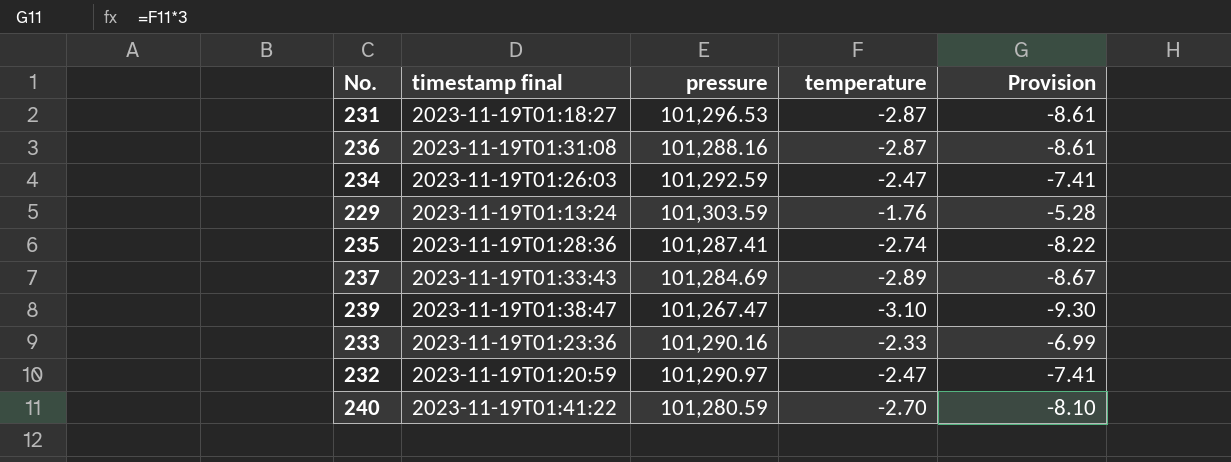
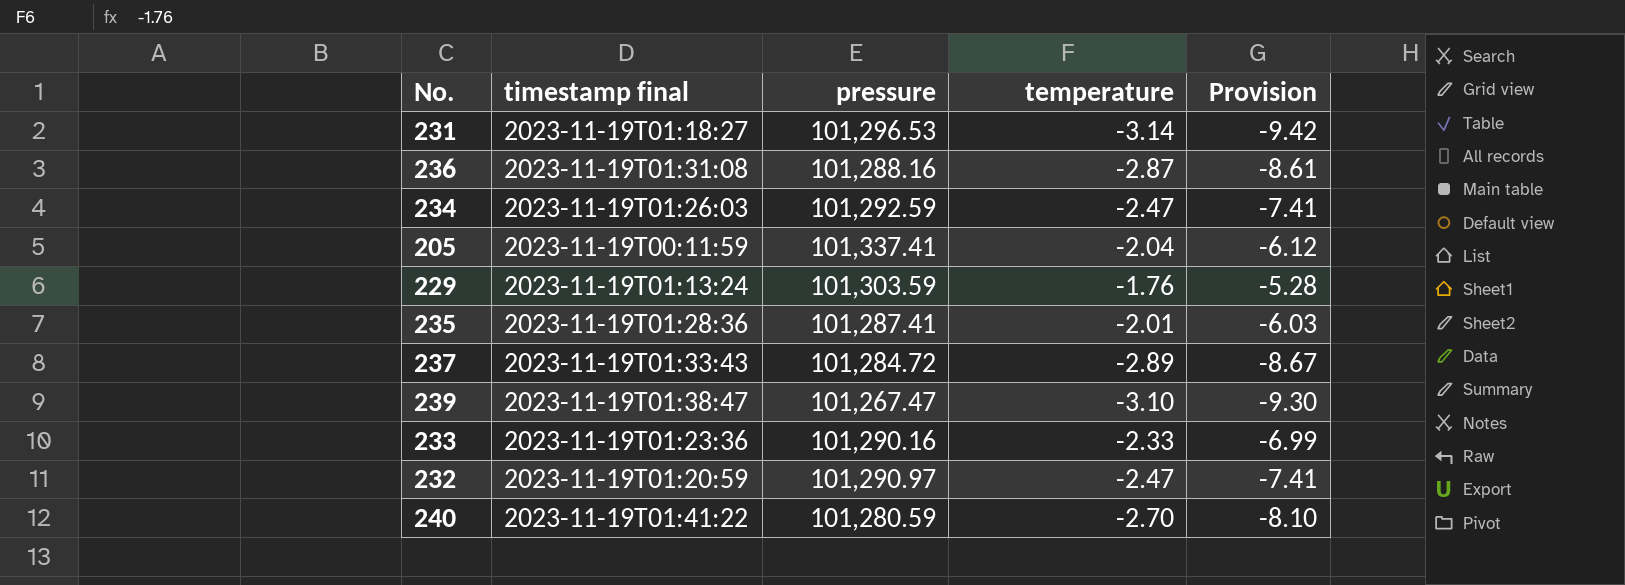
231 | temperature: -2.87 -> -3.14
231 | Provision: -8.61 -> -9.42
row 205: none -> 2023-11-19T00:11:59 | 101,337.41 | -2.04 | -6.12
235 | temperature: -2.74 -> -2.01
235 | Provision: -8.22 -> -6.03
237 | pressure: 101,284.69 -> 101,284.72

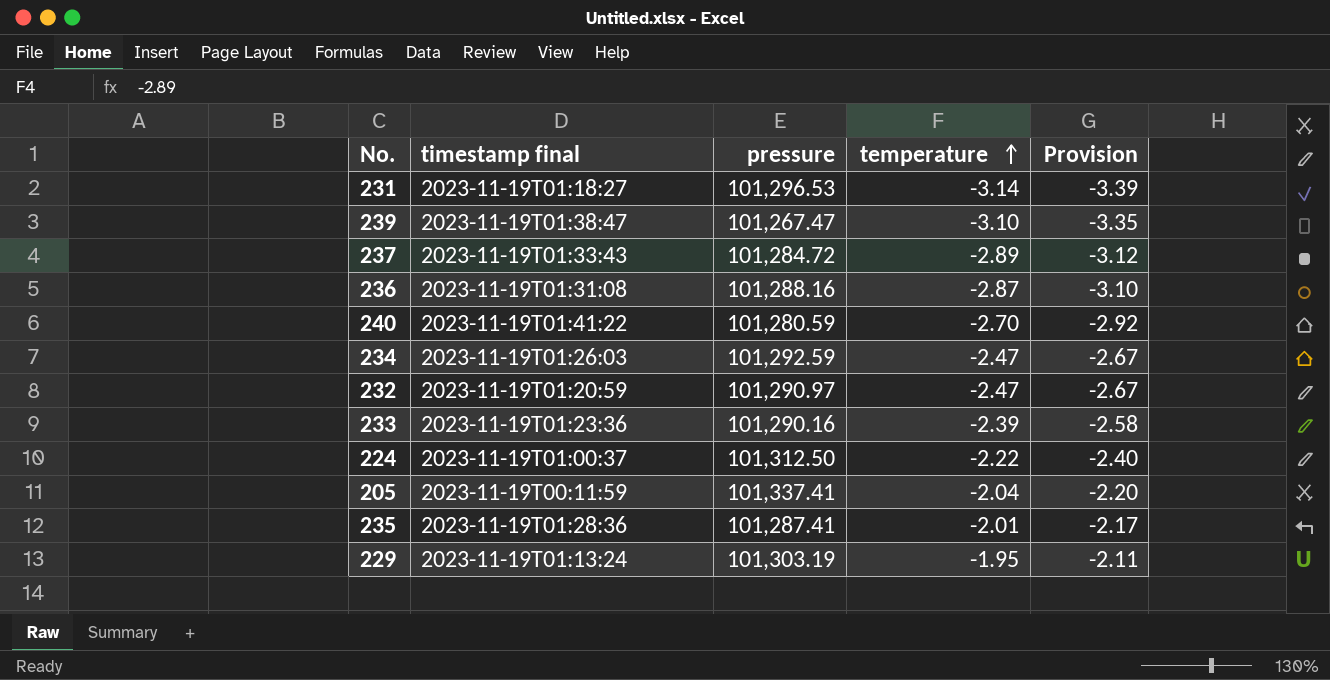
row order: none -> temperature ascending
column Provision | formula: [temperature] * 3 -> [temperature] * 1.08
233 | temperature: -2.33 -> -2.39
row 224: none -> 2023-11-19T01:00:37 | 101,312.50 | -2.22 | -2.40
229 | pressure: 101,303.59 -> 101,303.19
229 | temperature: -1.76 -> -1.95

